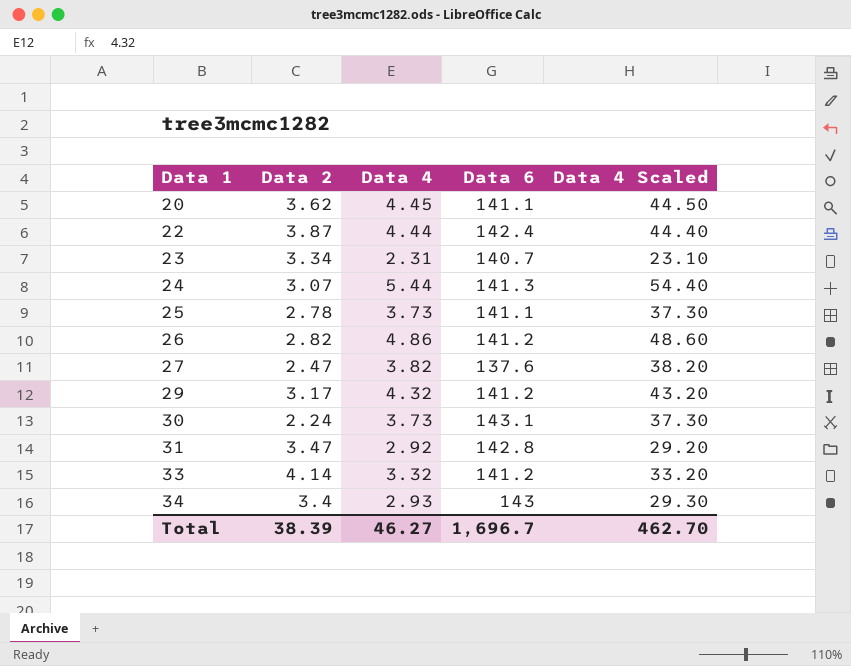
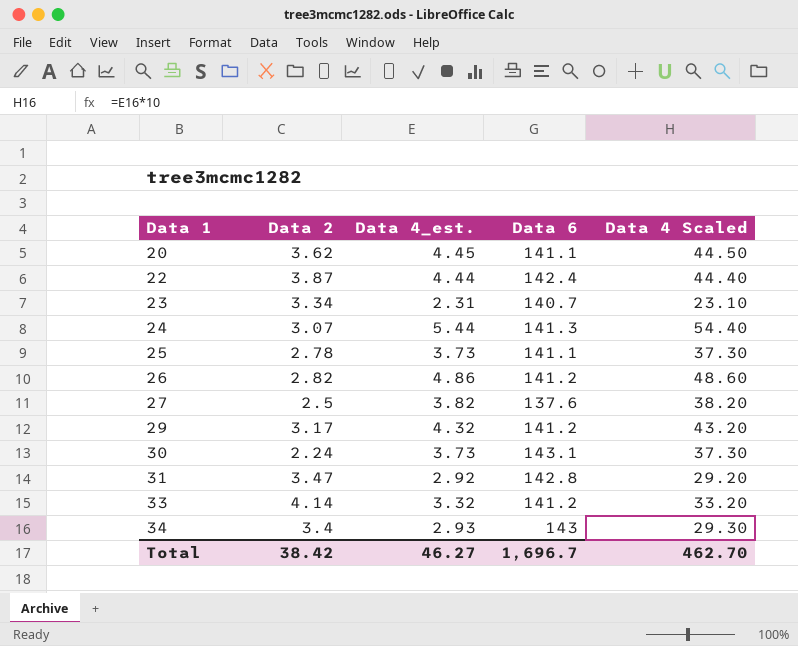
column name: Data 4 -> Data 4_est.
27 | Data 2: 2.47 -> 2.5
Total | Data 2: 38.39 -> 38.42

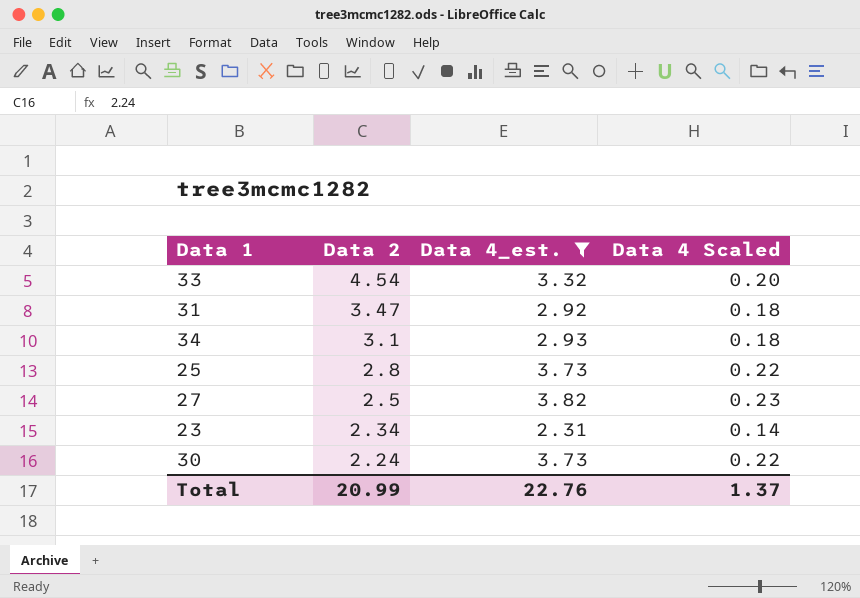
filter: none -> Data 4_est. <= 3.82
row order: Data 1 ascending -> Data 2 descending
column Data 6 | position: 4 -> none
column Data 4 Scaled | formula: [Data 4_est.] * 10 -> [Data 4_est.] * 0.06
33 | Data 2: 4.14 -> 4.54
34 | Data 2: 3.4 -> 3.1
25 | Data 2: 2.78 -> 2.8
23 | Data 2: 3.34 -> 2.34
Total | Data 2: 38.42 -> 20.99
Total | Data 4_est.: 46.27 -> 22.76
Total | Data 4 Scaled: 462.70 -> 1.37

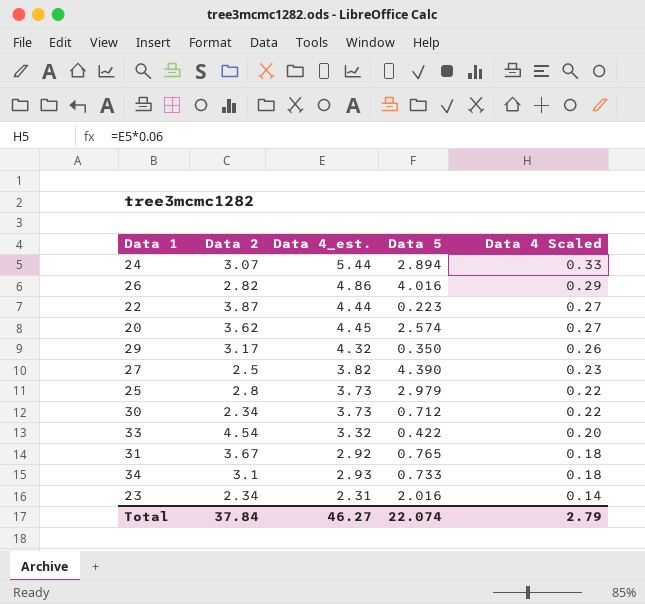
filter: Data 4_est. <= 3.82 -> none
row order: Data 2 descending -> Data 4 Scaled descending
column Data 5 | position: none -> 4
30 | Data 2: 2.24 -> 2.34
31 | Data 2: 3.47 -> 3.67
Total | Data 2: 20.99 -> 37.84
Total | Data 4_est.: 22.76 -> 46.27
Total | Data 4 Scaled: 1.37 -> 2.79

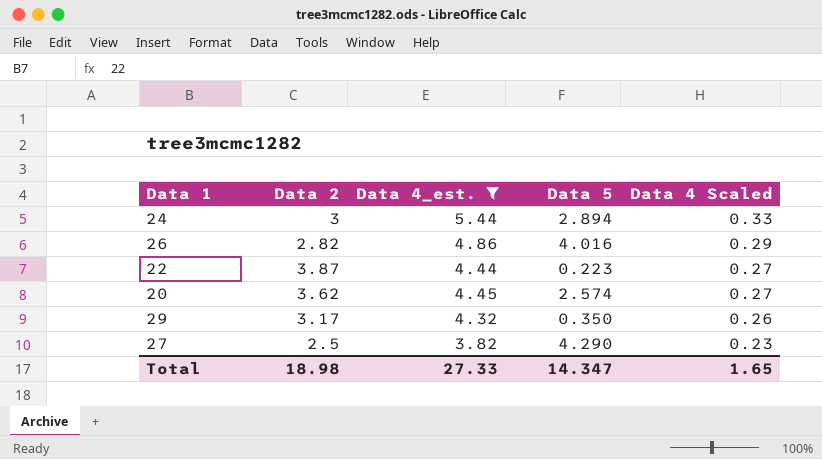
filter: none -> Data 4_est. >= 3.82
24 | Data 2: 3.07 -> 3
27 | Data 5: 4.390 -> 4.290
Total | Data 2: 37.84 -> 18.98
Total | Data 4_est.: 46.27 -> 27.33
Total | Data 5: 22.074 -> 14.347
Total | Data 4 Scaled: 2.79 -> 1.65

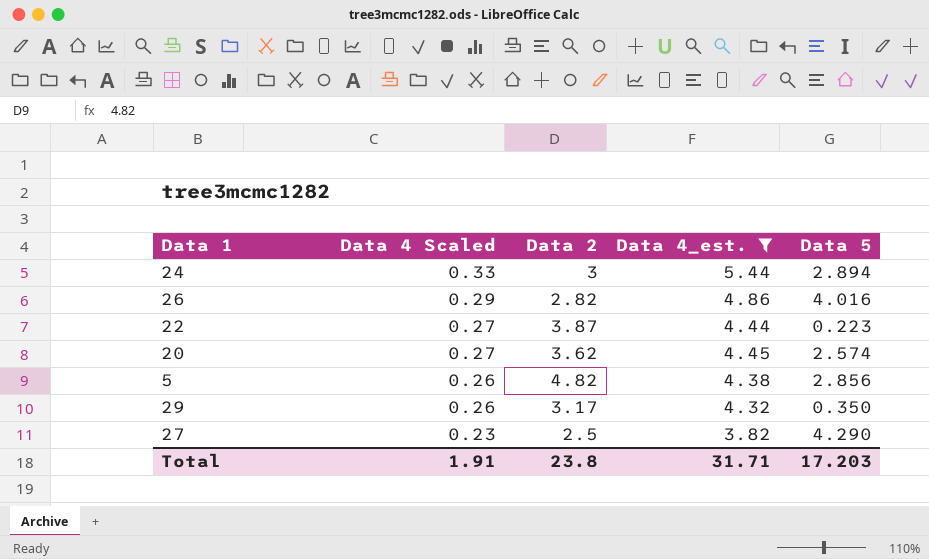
column Data 4 Scaled | position: 5 -> 2
row 5: none -> 0.26 | 4.82 | 4.38 | 2.856
Total | Data 4 Scaled: 1.65 -> 1.91
Total | Data 2: 18.98 -> 23.8
Total | Data 4_est.: 27.33 -> 31.71
Total | Data 5: 14.347 -> 17.203

